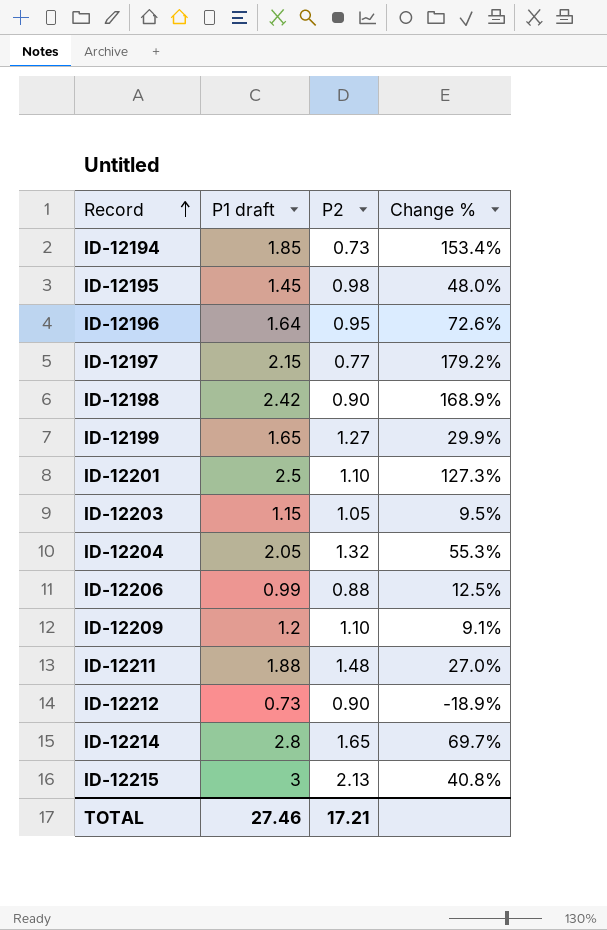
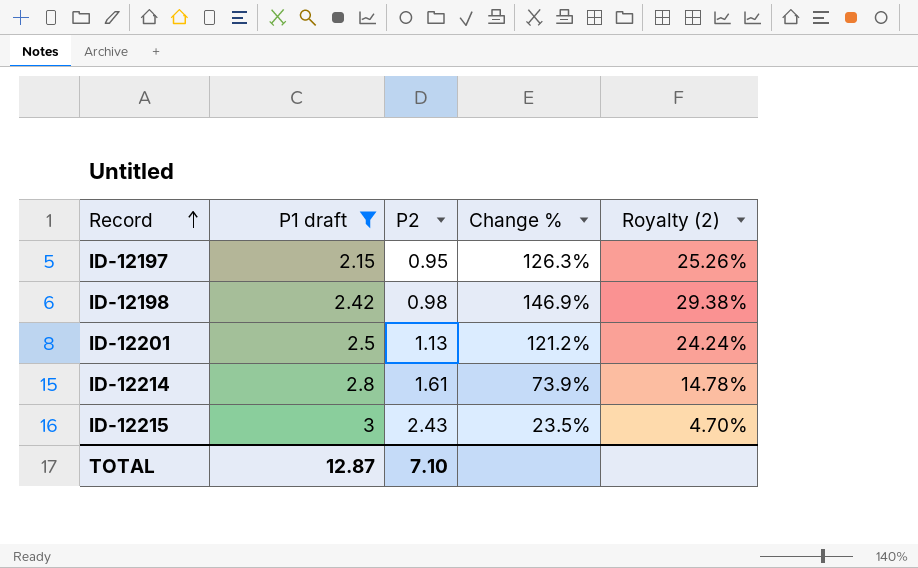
filter: none -> P1 draft >= 2.15
column Royalty (2) | formula: none -> [Change %] * 0.2
ID-12197 | P2: 0.77 -> 0.95
ID-12197 | Change %: 179.2% -> 126.3%
ID-12198 | P2: 0.90 -> 0.98
ID-12198 | Change %: 168.9% -> 146.9%
ID-12201 | P2: 1.10 -> 1.13
ID-12201 | Change %: 127.3% -> 121.2%
ID-12214 | P2: 1.65 -> 1.61
ID-12214 | Change %: 69.7% -> 73.9%
ID-12215 | P2: 2.13 -> 2.43
ID-12215 | Change %: 40.8% -> 23.5%
TOTAL | P1 draft: 27.46 -> 12.87
TOTAL | P2: 17.21 -> 7.10

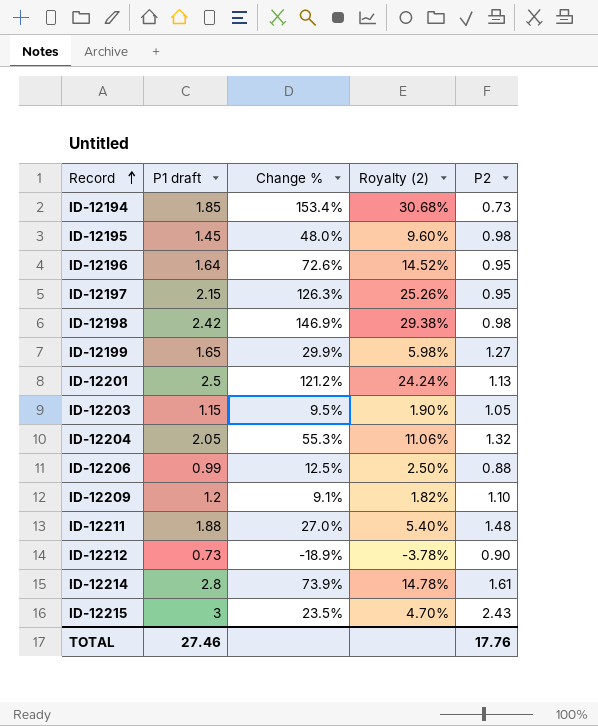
filter: P1 draft >= 2.15 -> none
column P2 | position: 3 -> 5
TOTAL | P1 draft: 12.87 -> 27.46
TOTAL | P2: 7.10 -> 17.76

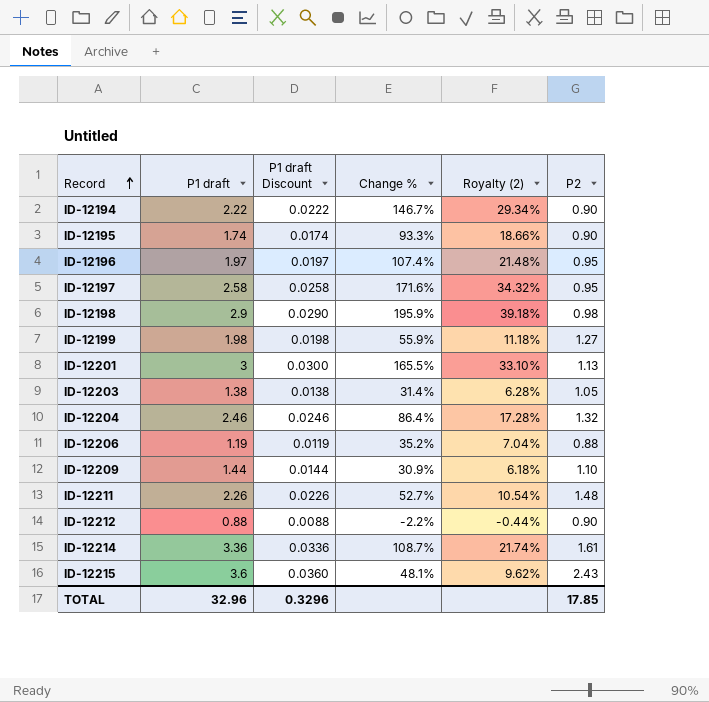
column P1 draft Discount | formula: none -> [P1 draft] * 0.01
ID-12194 | P1 draft: 1.85 -> 2.22
ID-12194 | Change %: 153.4% -> 146.7%
ID-12194 | Royalty (2): 30.68% -> 29.34%
ID-12194 | P2: 0.73 -> 0.90
ID-12195 | P1 draft: 1.45 -> 1.74
ID-12195 | Change %: 48.0% -> 93.3%
ID-12195 | Royalty (2): 9.60% -> 18.66%
ID-12195 | P2: 0.98 -> 0.90
ID-12196 | P1 draft: 1.64 -> 1.97
ID-12196 | Change %: 72.6% -> 107.4%
ID-12196 | Royalty (2): 14.52% -> 21.48%
ID-12197 | P1 draft: 2.15 -> 2.58
ID-12197 | Change %: 126.3% -> 171.6%
ID-12197 | Royalty (2): 25.26% -> 34.32%
ID-12198 | P1 draft: 2.42 -> 2.9
ID-12198 | Change %: 146.9% -> 195.9%
ID-12198 | Royalty (2): 29.38% -> 39.18%
ID-12199 | P1 draft: 1.65 -> 1.98
ID-12199 | Change %: 29.9% -> 55.9%
ID-12199 | Royalty (2): 5.98% -> 11.18%
ID-12201 | P1 draft: 2.5 -> 3
ID-12201 | Change %: 121.2% -> 165.5%
ID-12201 | Royalty (2): 24.24% -> 33.10%
ID-12203 | P1 draft: 1.15 -> 1.38
ID-12203 | Change %: 9.5% -> 31.4%
ID-12203 | Royalty (2): 1.90% -> 6.28%
ID-12204 | P1 draft: 2.05 -> 2.46
ID-12204 | Change %: 55.3% -> 86.4%
ID-12204 | Royalty (2): 11.06% -> 17.28%
ID-12206 | P1 draft: 0.99 -> 1.19
ID-12206 | Change %: 12.5% -> 35.2%
ID-12206 | Royalty (2): 2.50% -> 7.04%
ID-12209 | P1 draft: 1.2 -> 1.44
ID-12209 | Change %: 9.1% -> 30.9%
ID-12209 | Royalty (2): 1.82% -> 6.18%
ID-12211 | P1 draft: 1.88 -> 2.26
ID-12211 | Change %: 27.0% -> 52.7%
ID-12211 | Royalty (2): 5.40% -> 10.54%
ID-12212 | P1 draft: 0.73 -> 0.88
ID-12212 | Change %: -18.9% -> -2.2%
ID-12212 | Royalty (2): -3.78% -> -0.44%
ID-12214 | P1 draft: 2.8 -> 3.36
ID-12214 | Change %: 73.9% -> 108.7%
ID-12214 | Royalty (2): 14.78% -> 21.74%
ID-12215 | P1 draft: 3 -> 3.6
ID-12215 | Change %: 23.5% -> 48.1%
ID-12215 | Royalty (2): 4.70% -> 9.62%
TOTAL | P1 draft: 27.46 -> 32.96
TOTAL | P2: 17.76 -> 17.85

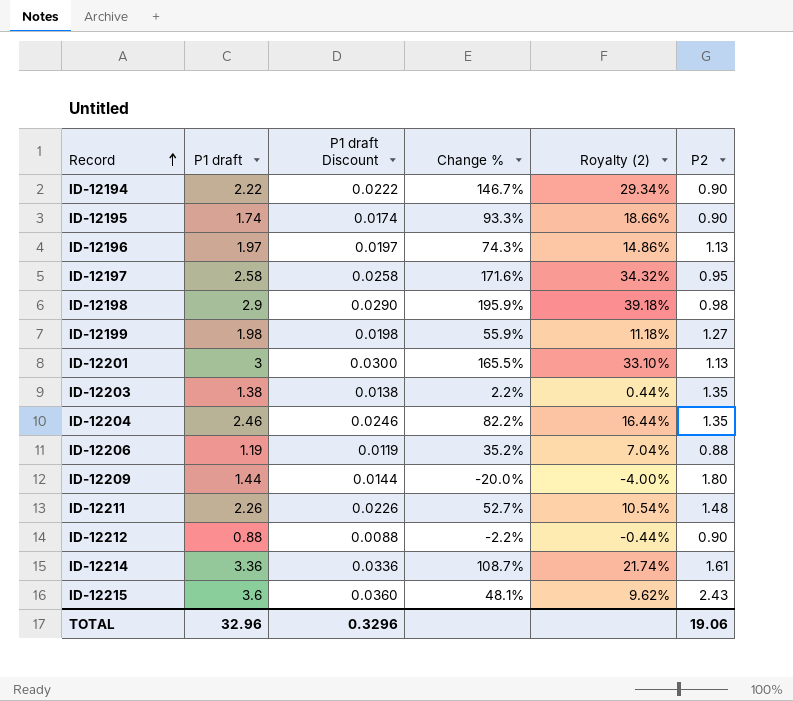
ID-12196 | Change %: 107.4% -> 74.3%
ID-12196 | Royalty (2): 21.48% -> 14.86%
ID-12196 | P2: 0.95 -> 1.13
ID-12203 | Change %: 31.4% -> 2.2%
ID-12203 | Royalty (2): 6.28% -> 0.44%
ID-12203 | P2: 1.05 -> 1.35
ID-12204 | Change %: 86.4% -> 82.2%
ID-12204 | Royalty (2): 17.28% -> 16.44%
ID-12204 | P2: 1.32 -> 1.35
ID-12209 | Change %: 30.9% -> -20.0%
ID-12209 | Royalty (2): 6.18% -> -4.00%
ID-12209 | P2: 1.10 -> 1.80
TOTAL | P2: 17.85 -> 19.06

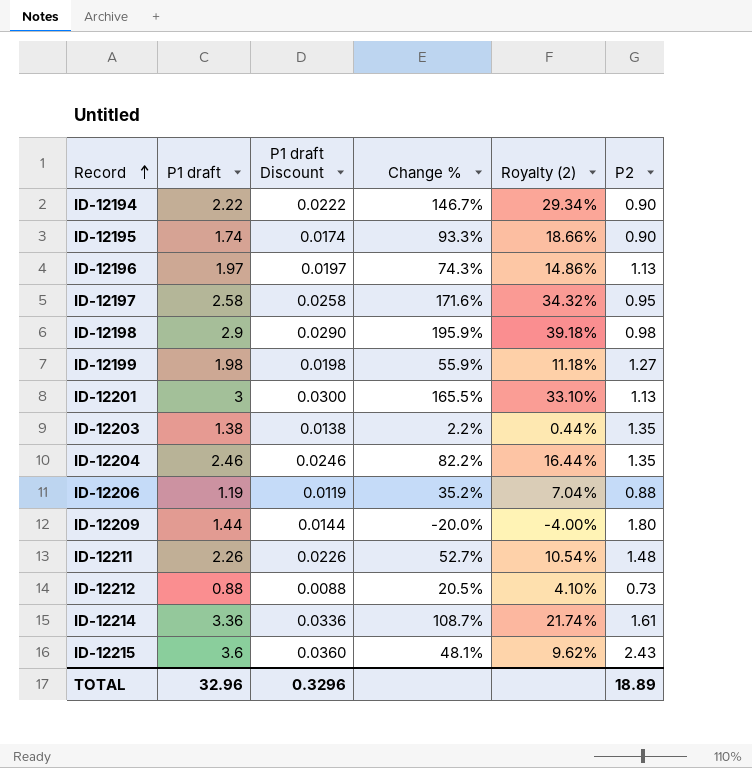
ID-12212 | Change %: -2.2% -> 20.5%
ID-12212 | Royalty (2): -0.44% -> 4.10%
ID-12212 | P2: 0.90 -> 0.73
TOTAL | P2: 19.06 -> 18.89

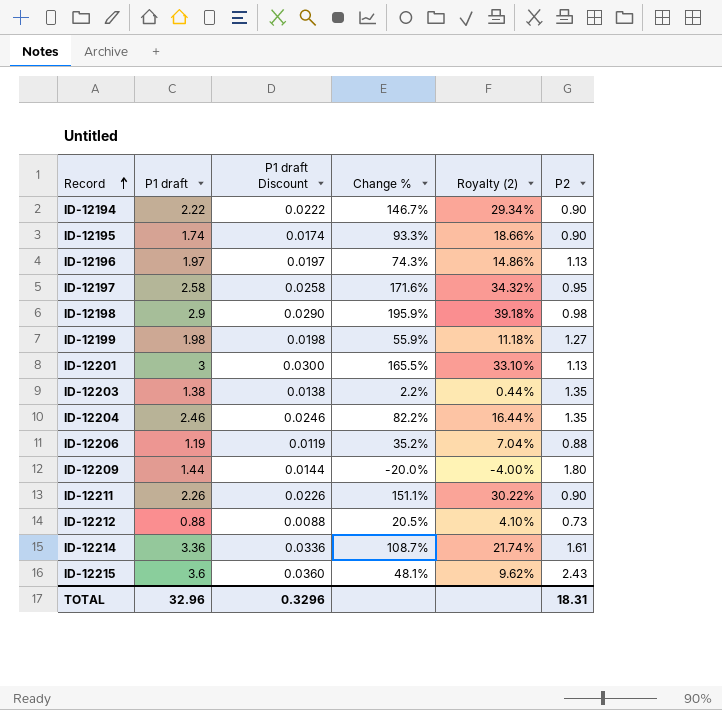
ID-12211 | Change %: 52.7% -> 151.1%
ID-12211 | Royalty (2): 10.54% -> 30.22%
ID-12211 | P2: 1.48 -> 0.90
TOTAL | P2: 18.89 -> 18.31

